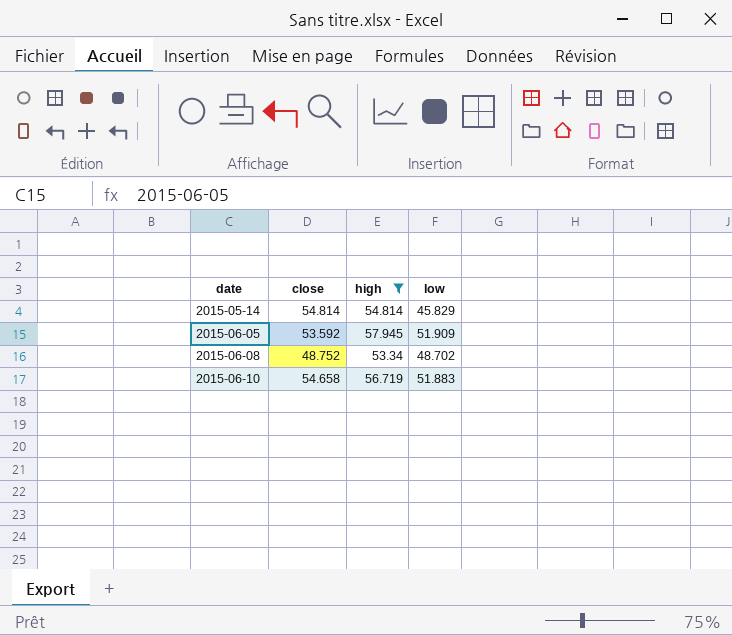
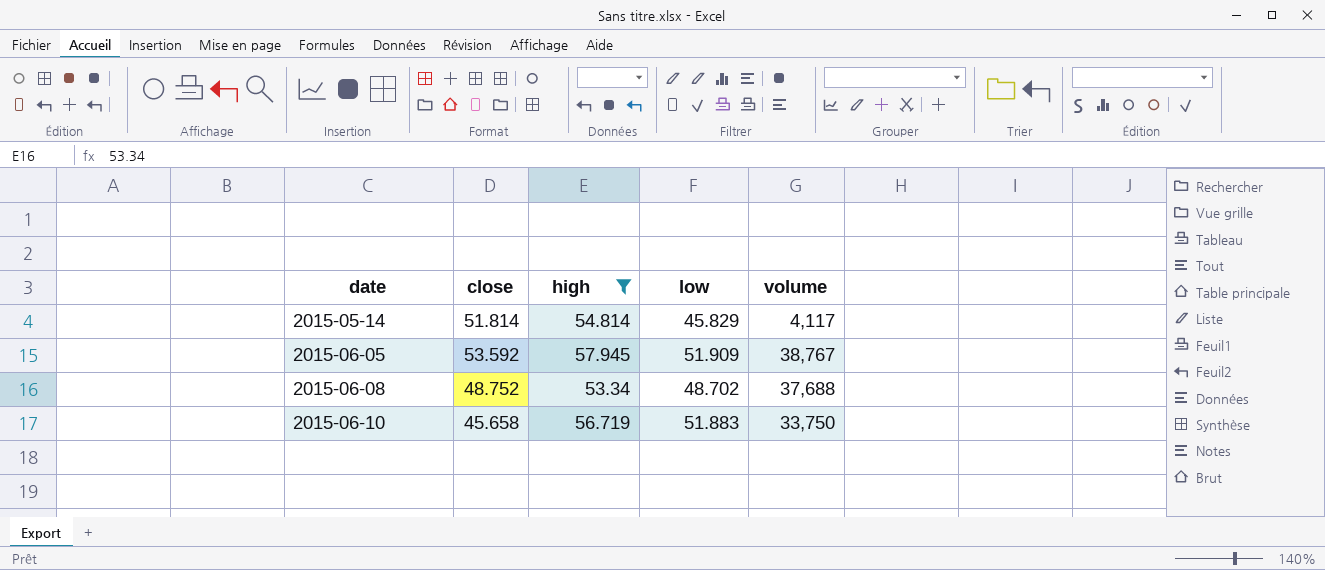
column volume | position: none -> 5
2015-05-14 | close: 54.814 -> 51.814
2015-06-10 | close: 54.658 -> 45.658

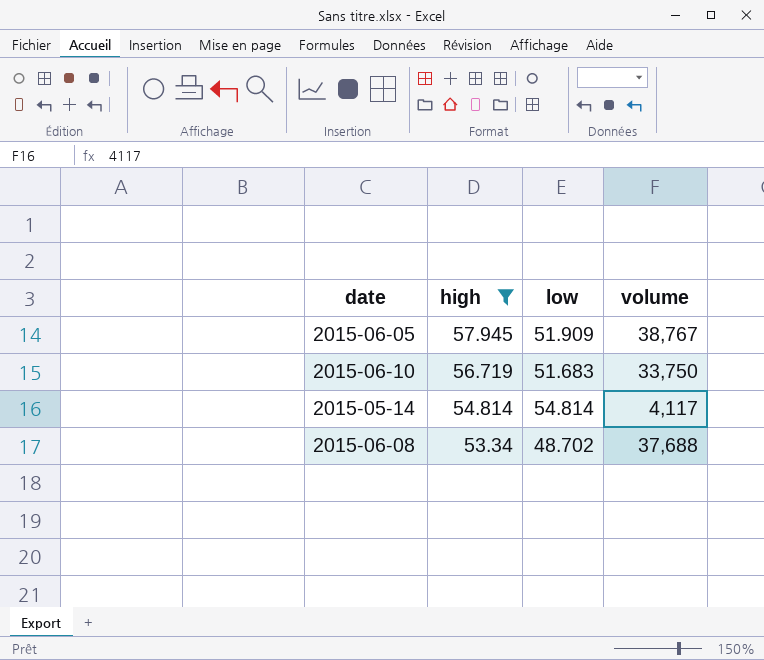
row order: date ascending -> high descending
column close | position: 2 -> none
2015-06-10 | low: 51.883 -> 51.683
2015-05-14 | low: 45.829 -> 54.814

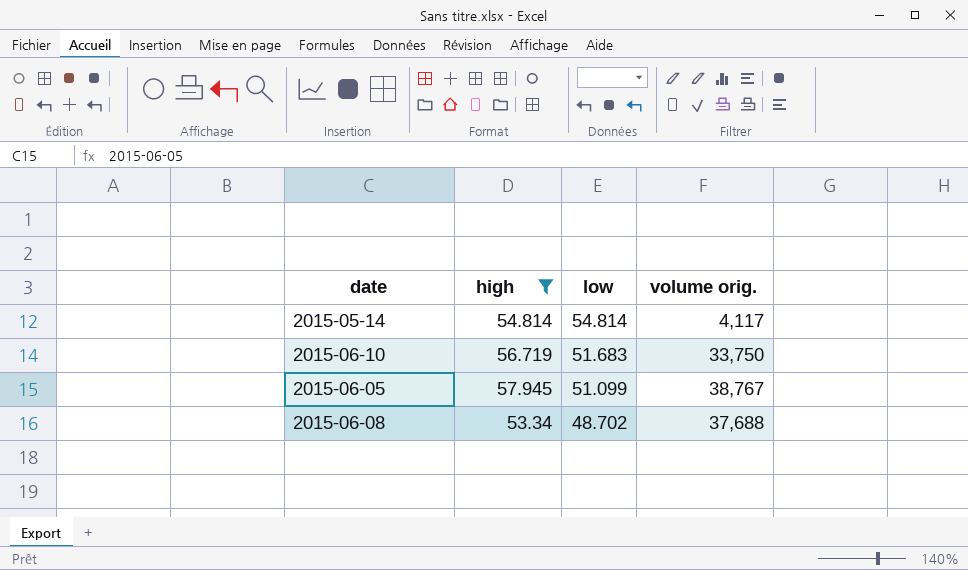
row order: high descending -> low descending
column name: volume -> volume orig.
2015-06-05 | low: 51.909 -> 51.099

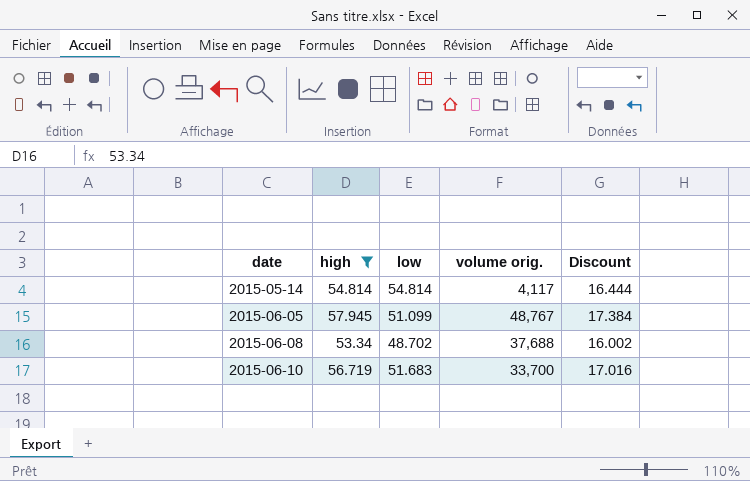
row order: low descending -> date ascending
column Discount | formula: none -> [high] * 0.3
2015-06-05 | volume orig.: 38,767 -> 48,767
2015-06-10 | volume orig.: 33,750 -> 33,700

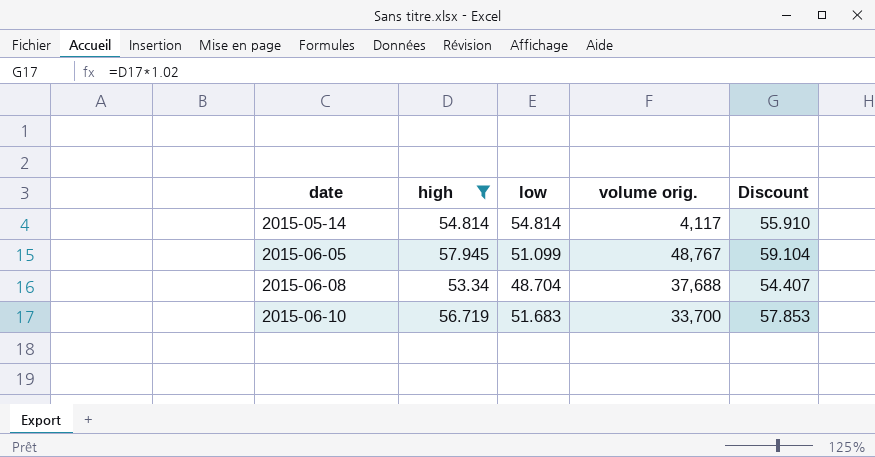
column Discount | formula: [high] * 0.3 -> [high] * 1.02
2015-06-08 | low: 48.702 -> 48.704

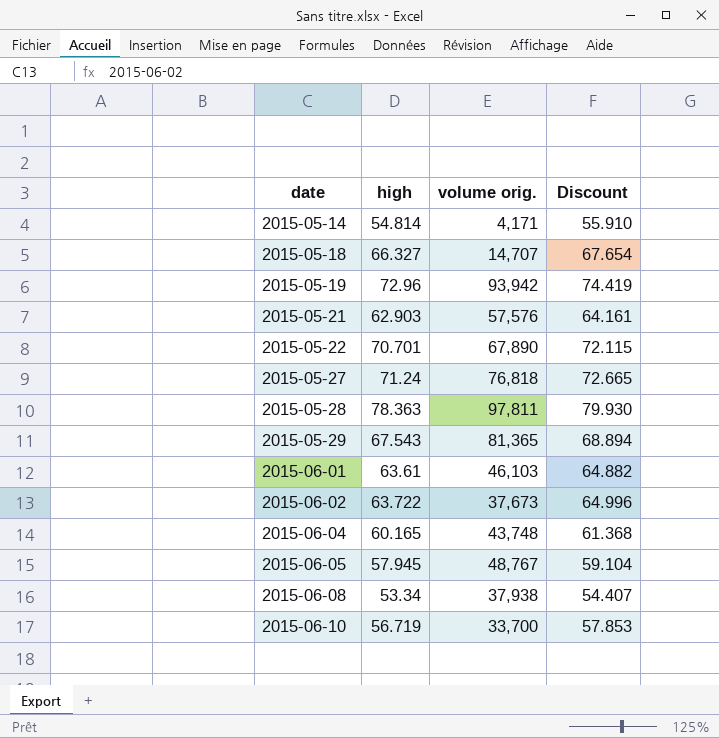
filter: high <= 57.945 -> none
column low | position: 3 -> none
2015-05-14 | volume orig.: 4,117 -> 4,171
2015-06-08 | volume orig.: 37,688 -> 37,938

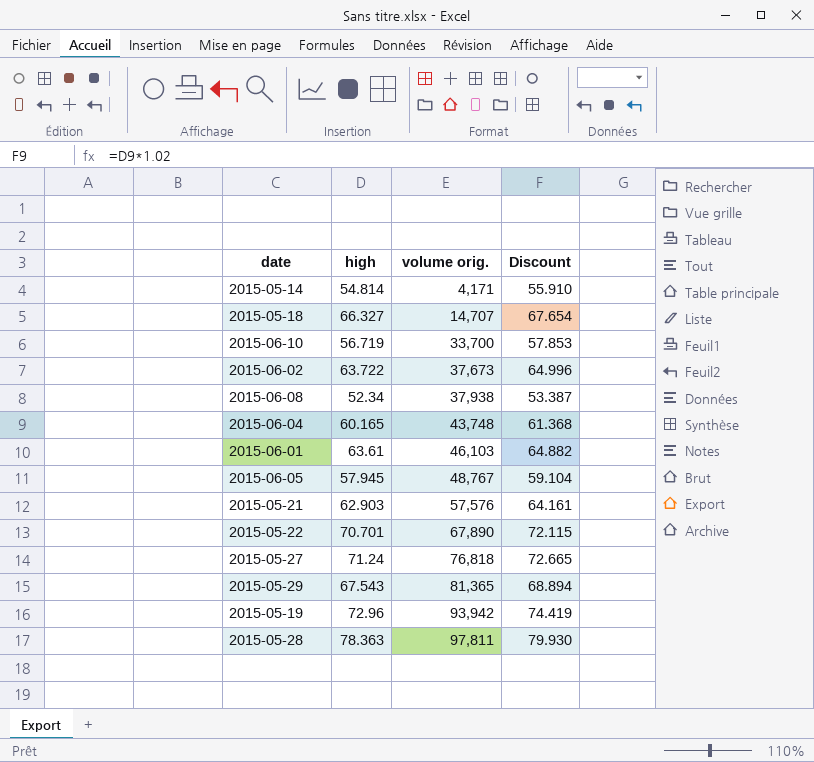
row order: date ascending -> volume orig. ascending
2015-06-08 | high: 53.34 -> 52.34
2015-06-08 | Discount: 54.407 -> 53.387

